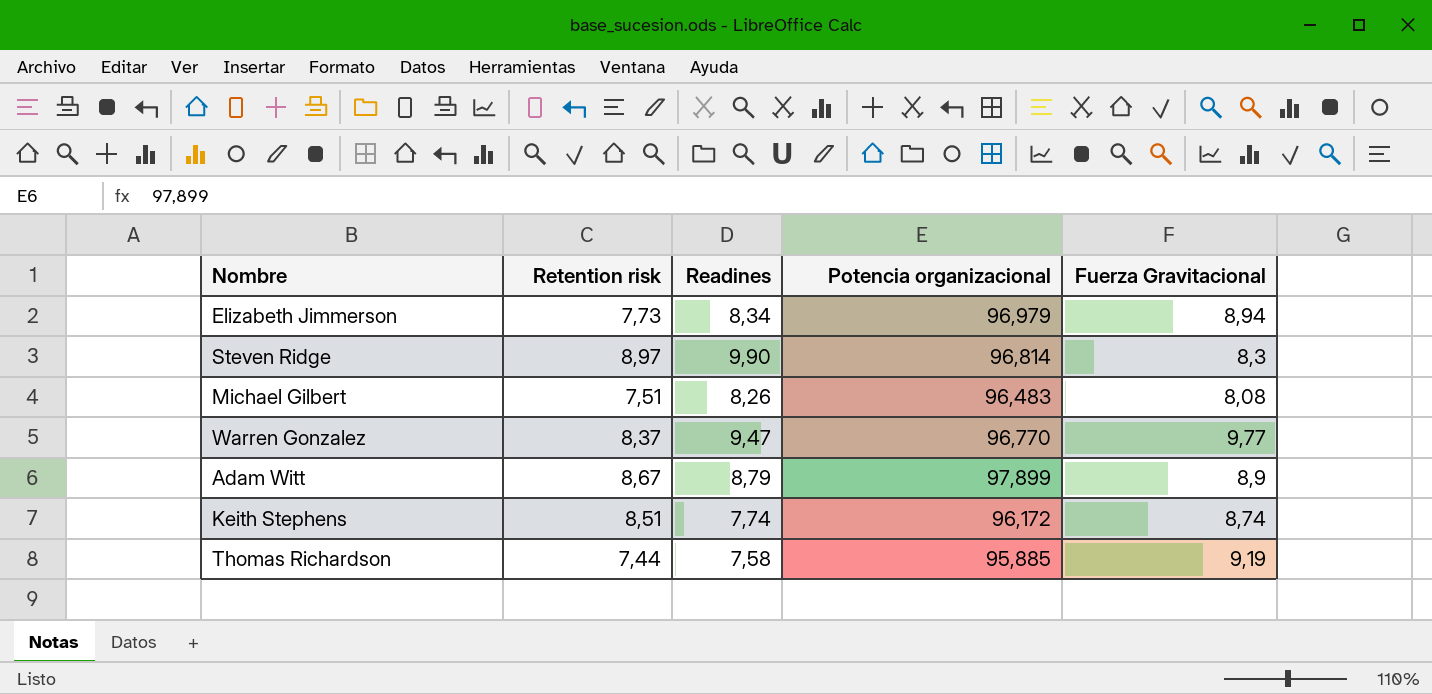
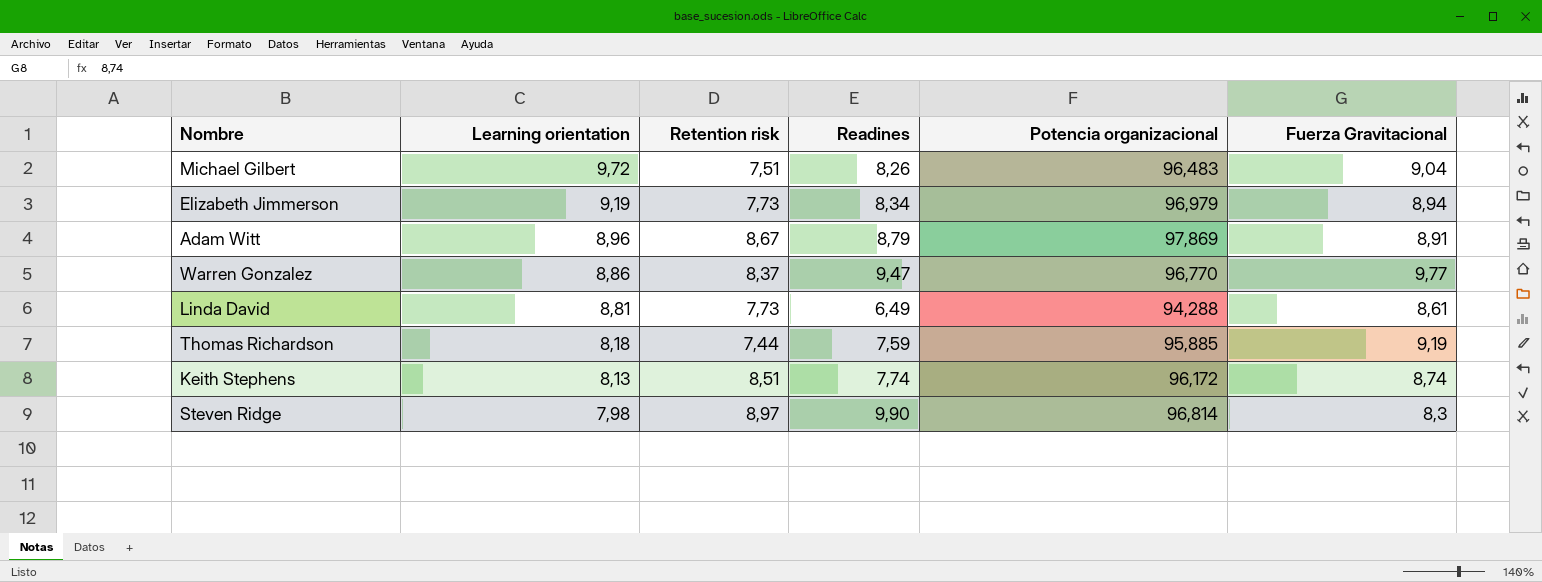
row order: none -> Learning orientation descending
column Learning orientation | position: none -> 2
Michael Gilbert | Fuerza Gravitacional: 8,08 -> 9,04
Adam Witt | Potencia organizacional: 97,899 -> 97,869
Adam Witt | Fuerza Gravitacional: 8,9 -> 8,91
row Linda David: none -> 8,81 | 7,73 | 6,49 | 94,288 | 8,61
Thomas Richardson | Readines: 7,58 -> 7,59

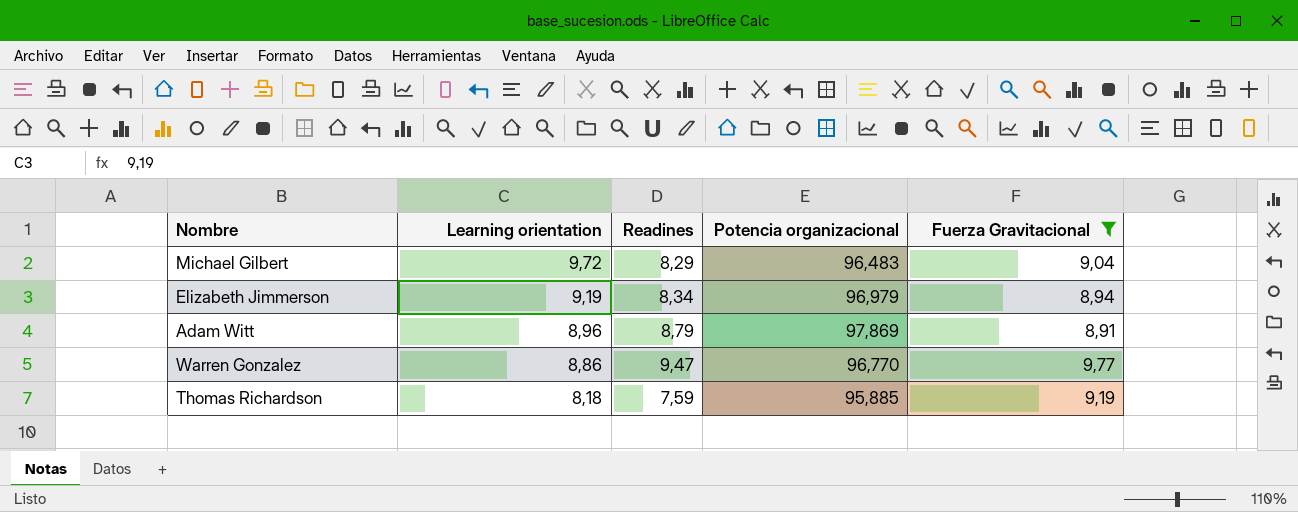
filter: none -> Fuerza Gravitacional >= 8,91
column Retention risk | position: 3 -> none
Michael Gilbert | Readines: 8,26 -> 8,29

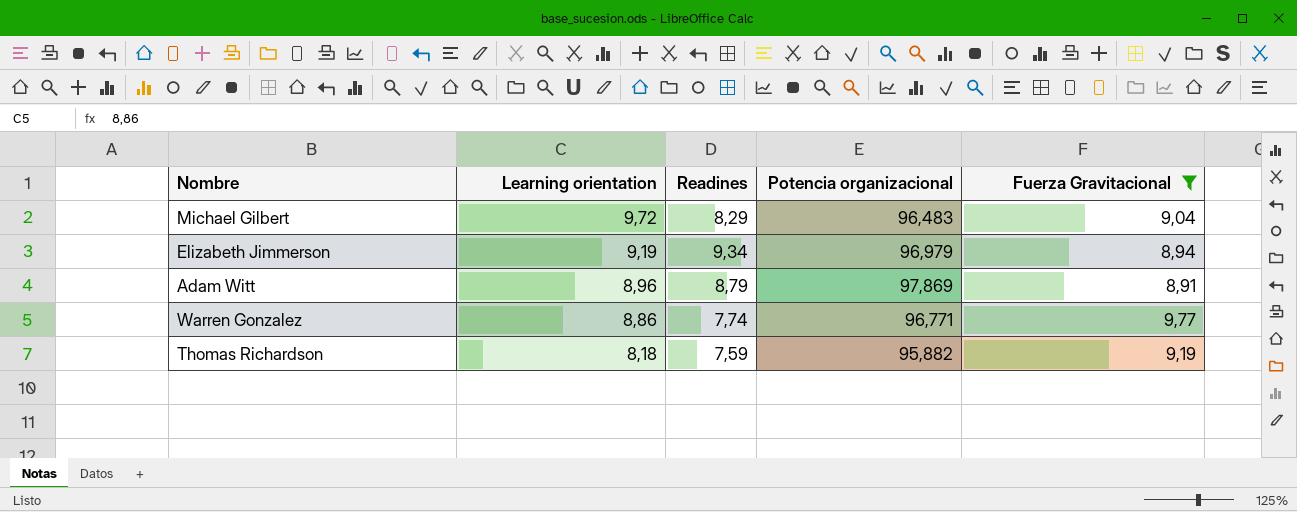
Elizabeth Jimmerson | Readines: 8,34 -> 9,34
Warren Gonzalez | Readines: 9,47 -> 7,74
Warren Gonzalez | Potencia organizacional: 96,770 -> 96,771
Thomas Richardson | Potencia organizacional: 95,885 -> 95,882

